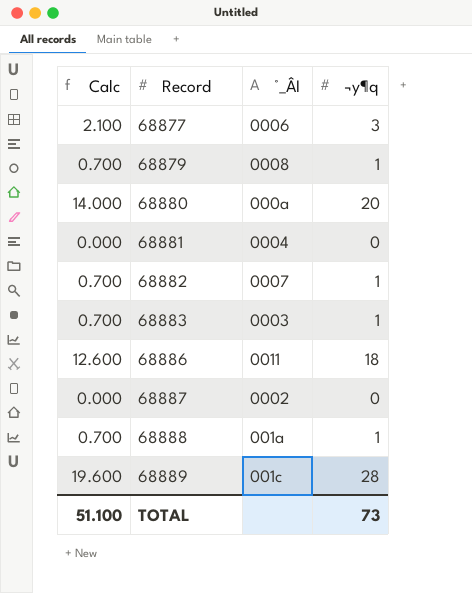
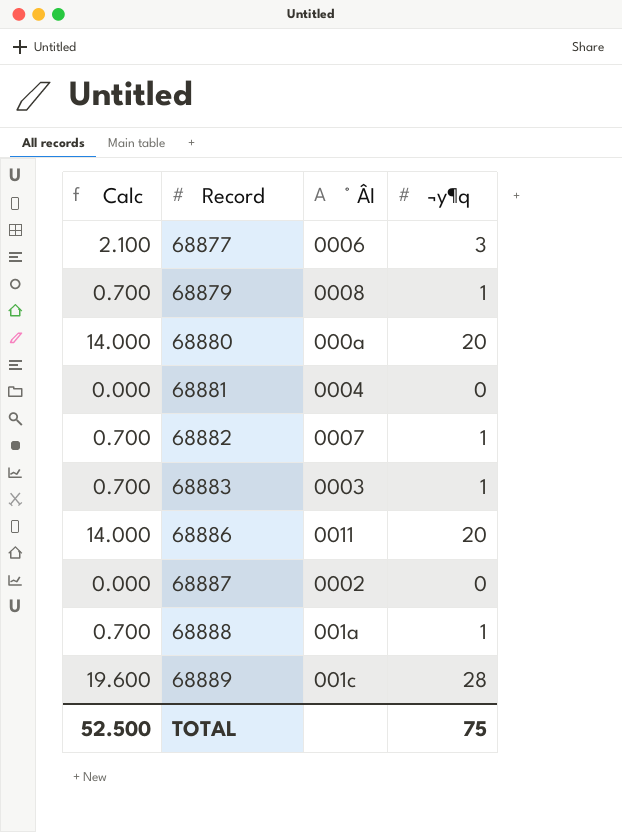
column name: °_ÂI -> ° ÂI
68886 | Calc: 12.600 -> 14.000
68886 | ¬y¶q: 18 -> 20
TOTAL | Calc: 51.100 -> 52.500
TOTAL | ¬y¶q: 73 -> 75

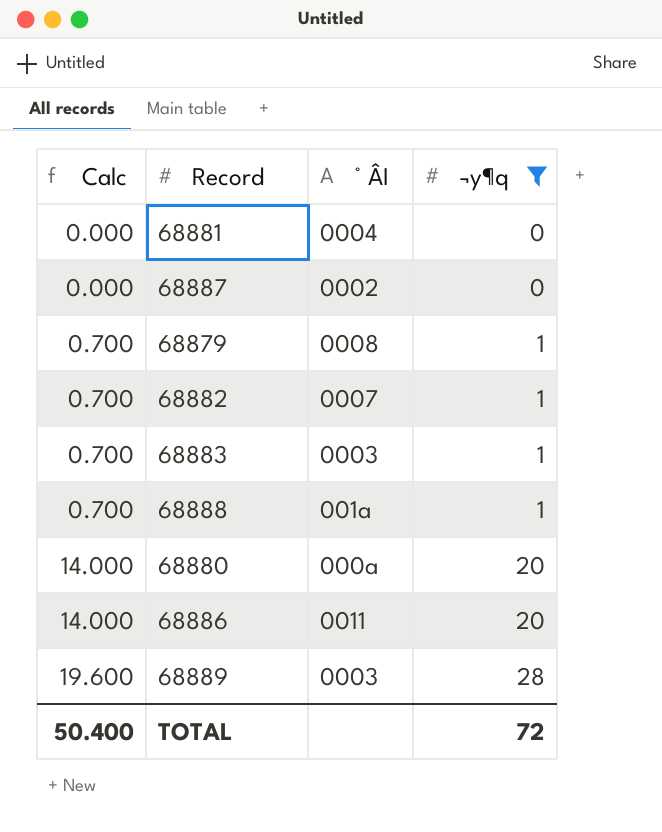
filter: none -> ¬y¶q != 3
row order: Record ascending -> Calc ascending
68889 | ° ÂI: 001c -> 0003
TOTAL | Calc: 52.500 -> 50.400
TOTAL | ¬y¶q: 75 -> 72

